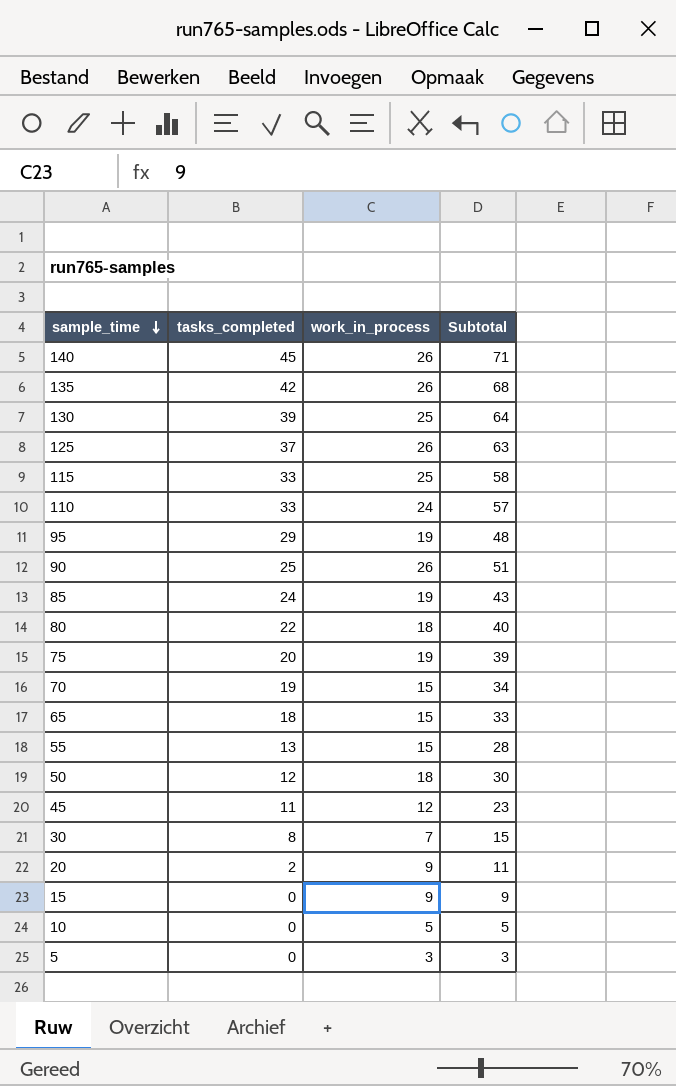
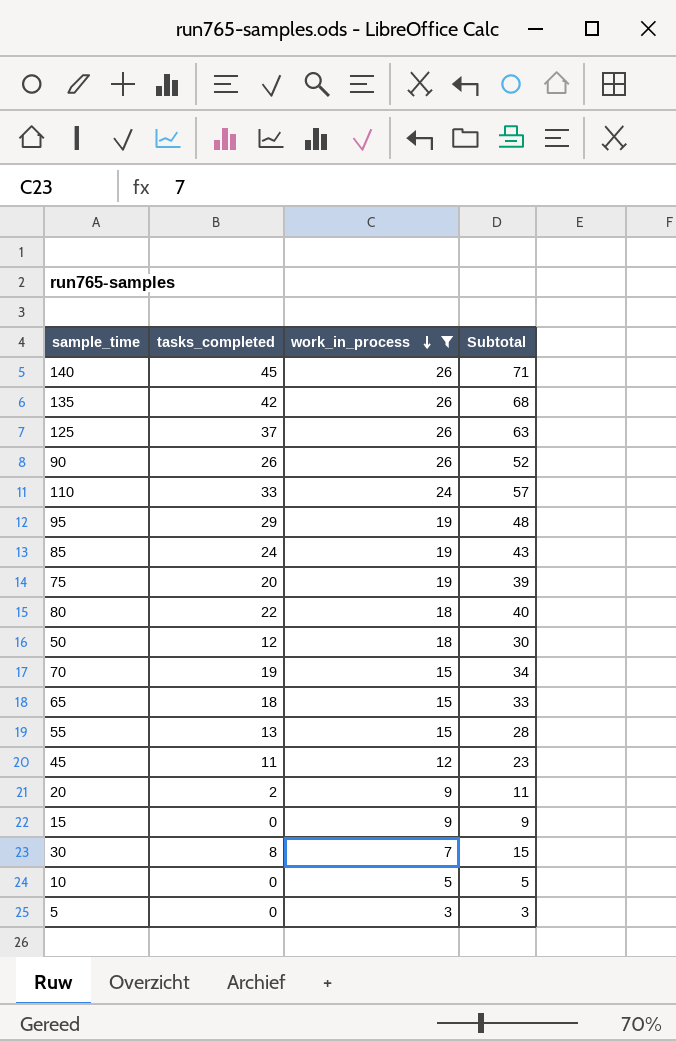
filter: none -> work_in_process != 25
row order: sample_time descending -> work_in_process descending
90 | tasks_completed: 25 -> 26
90 | Subtotal: 51 -> 52

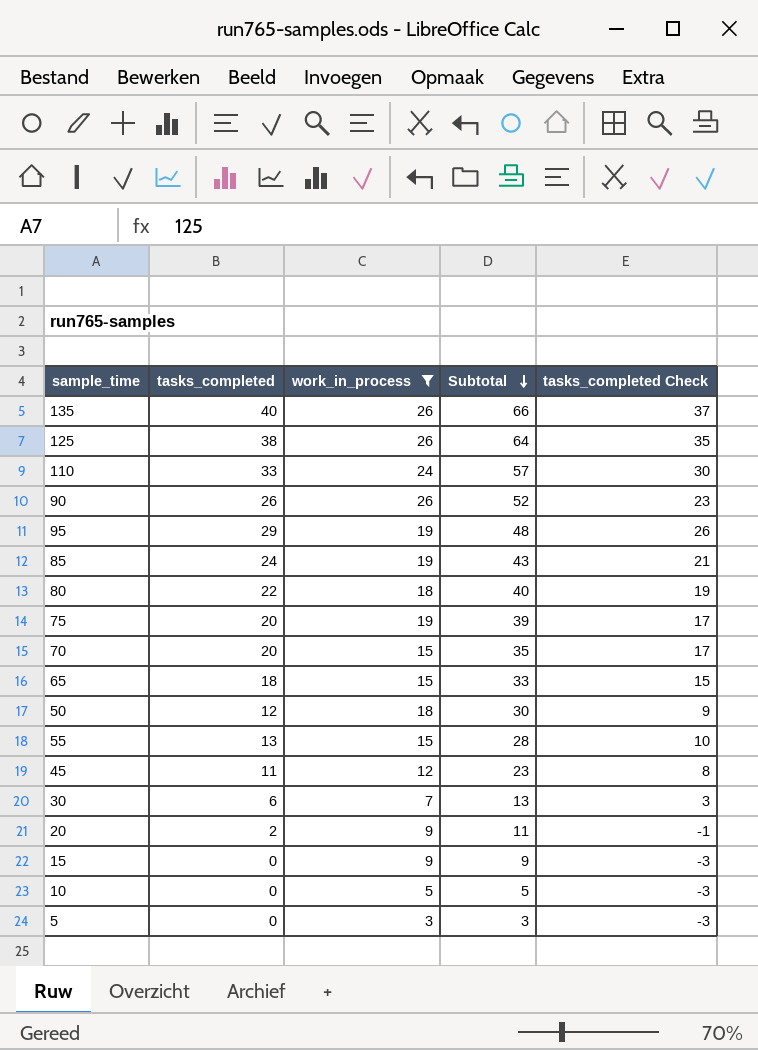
row order: work_in_process descending -> Subtotal descending
column tasks_completed Check | formula: none -> [tasks_completed] - 3
row 140: 45 | 26 | 71 -> none
135 | tasks_completed: 42 -> 40
135 | Subtotal: 68 -> 66
125 | tasks_completed: 37 -> 38
125 | Subtotal: 63 -> 64
70 | tasks_completed: 19 -> 20
70 | Subtotal: 34 -> 35
30 | tasks_completed: 8 -> 6
30 | Subtotal: 15 -> 13

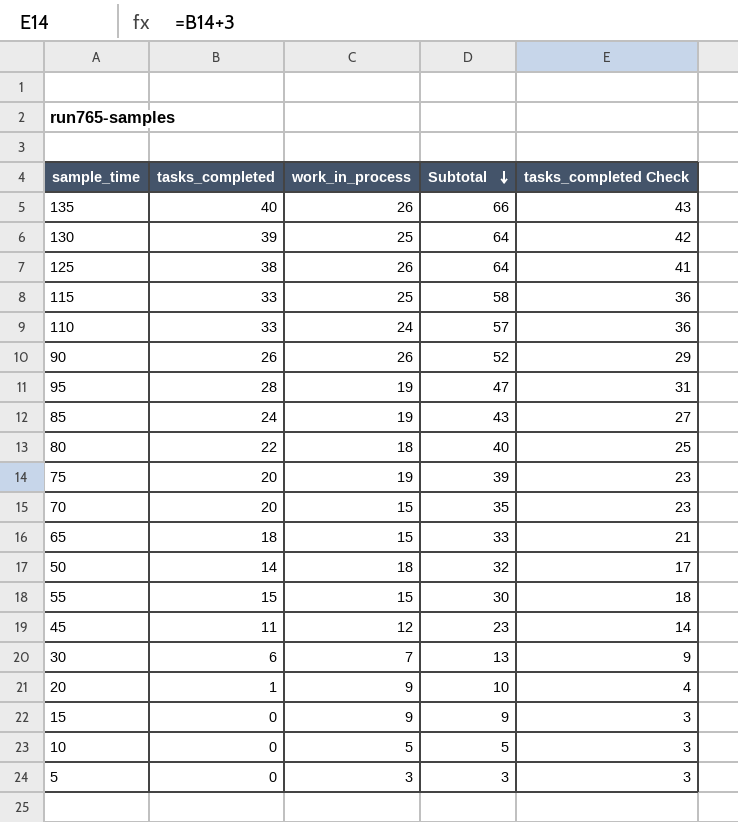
filter: work_in_process != 25 -> none
column tasks_completed Check | formula: [tasks_completed] - 3 -> [tasks_completed] + 3
95 | tasks_completed: 29 -> 28
95 | Subtotal: 48 -> 47
50 | tasks_completed: 12 -> 14
50 | Subtotal: 30 -> 32
55 | tasks_completed: 13 -> 15
55 | Subtotal: 28 -> 30
20 | tasks_completed: 2 -> 1
20 | Subtotal: 11 -> 10

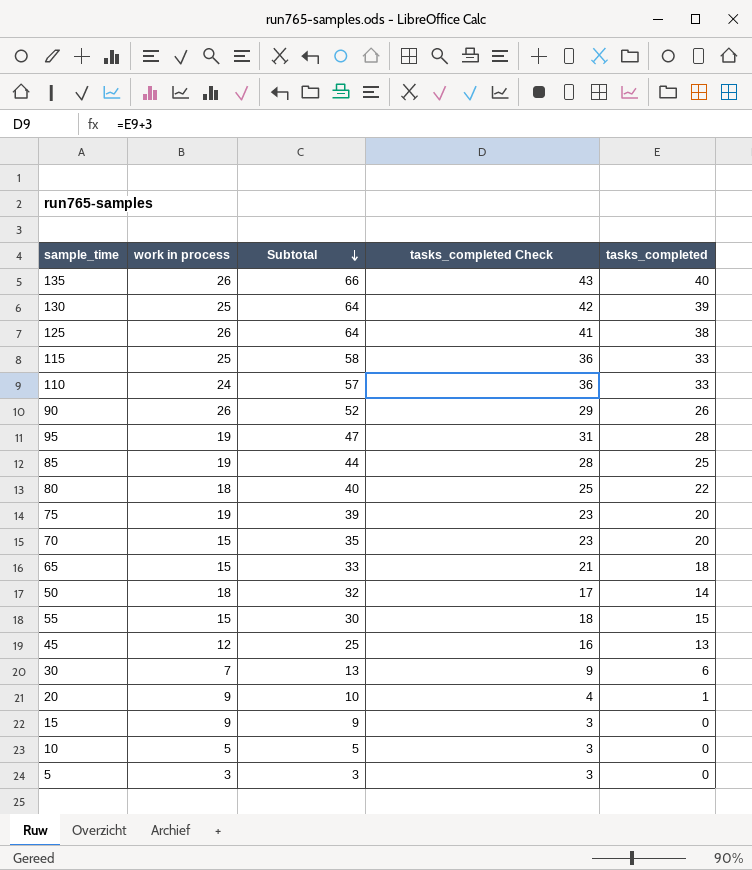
column name: work_in_process -> work in process
column tasks_completed | position: 2 -> 5
85 | Subtotal: 43 -> 44
85 | tasks_completed Check: 27 -> 28
85 | tasks_completed: 24 -> 25
45 | Subtotal: 23 -> 25
45 | tasks_completed Check: 14 -> 16
45 | tasks_completed: 11 -> 13

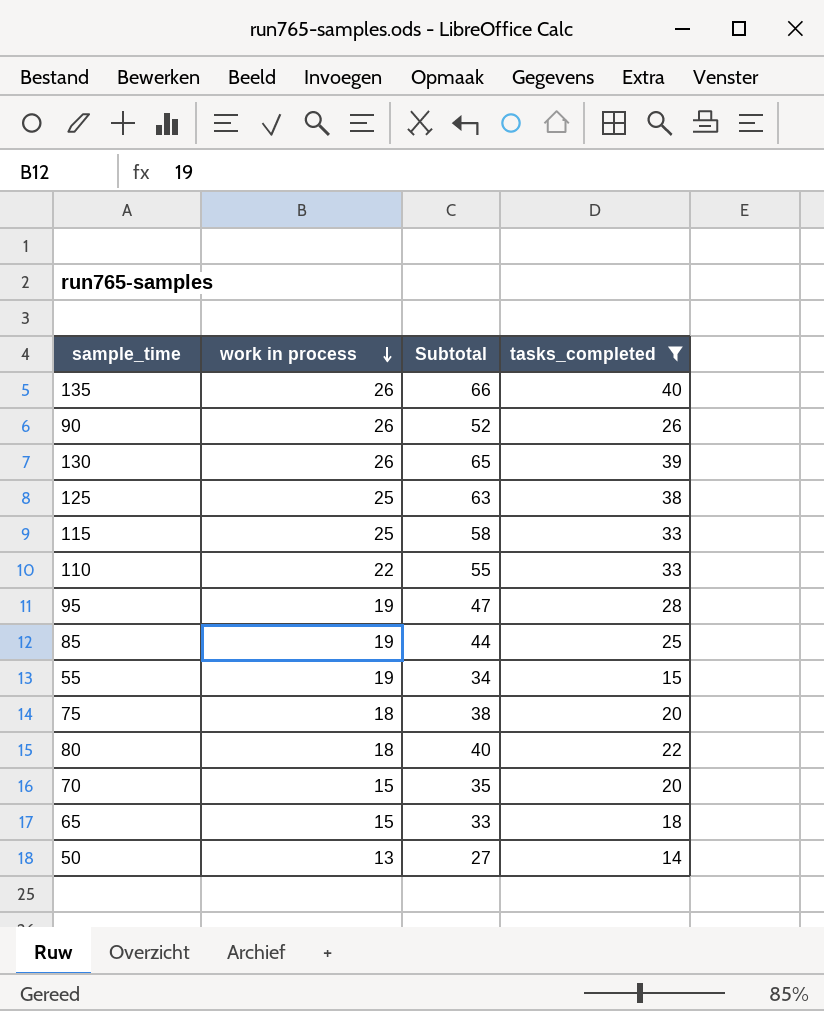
filter: none -> tasks_completed >= 14
row order: Subtotal descending -> work in process descending
column tasks_completed Check | formula: [tasks_completed] + 3 -> none
130 | work in process: 25 -> 26
130 | Subtotal: 64 -> 65
125 | work in process: 26 -> 25
125 | Subtotal: 64 -> 63
110 | work in process: 24 -> 22
110 | Subtotal: 57 -> 55
55 | work in process: 15 -> 19
55 | Subtotal: 30 -> 34
75 | work in process: 19 -> 18
75 | Subtotal: 39 -> 38
50 | work in process: 18 -> 13
50 | Subtotal: 32 -> 27

